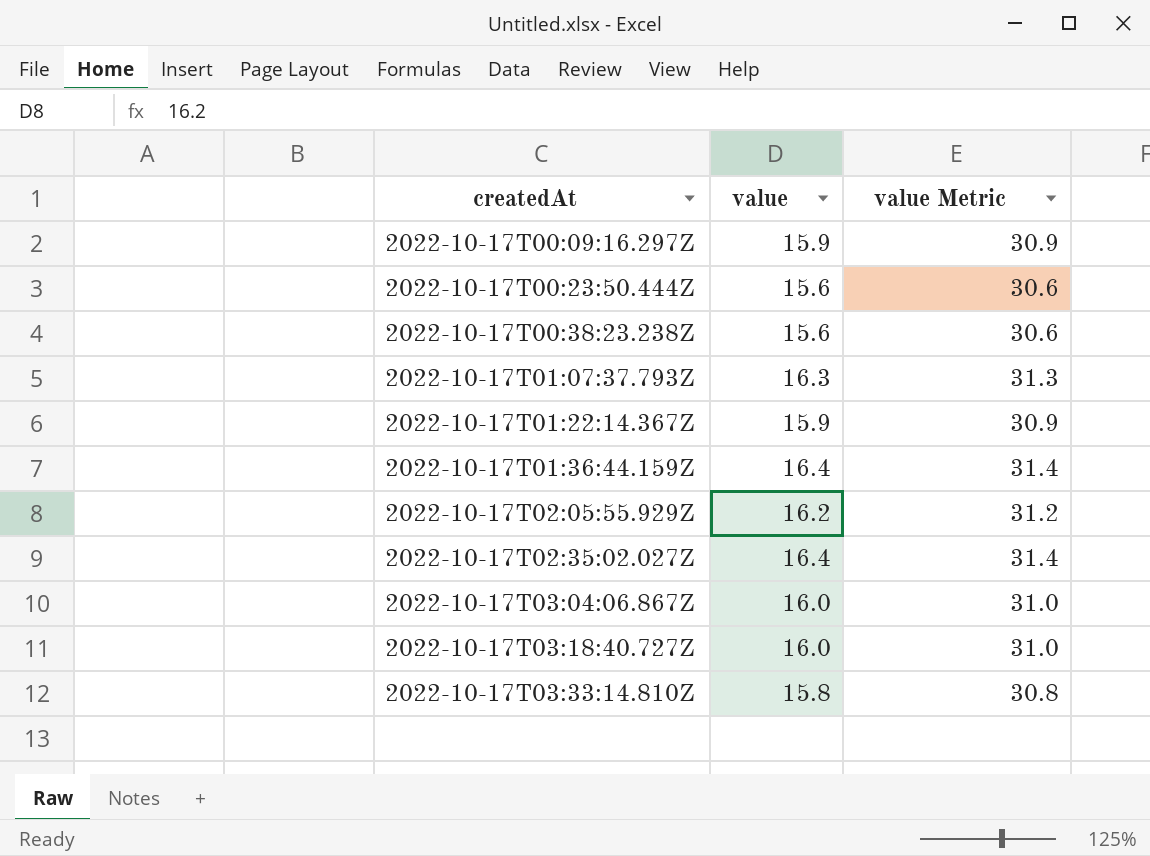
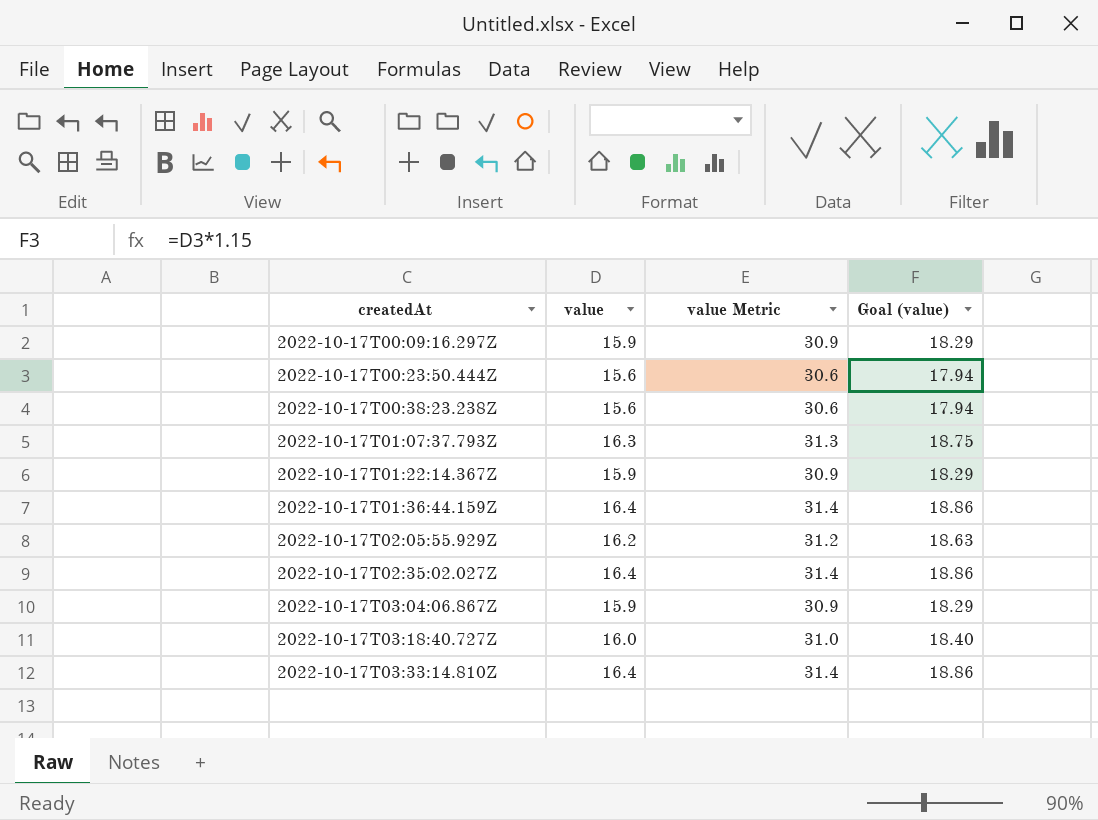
column Goal (value) | formula: none -> [value] * 1.15
2022-10-17T03:04:06.867Z | value: 16.0 -> 15.9
2022-10-17T03:04:06.867Z | value Metric: 31.0 -> 30.9
2022-10-17T03:33:14.810Z | value: 15.8 -> 16.4
2022-10-17T03:33:14.810Z | value Metric: 30.8 -> 31.4

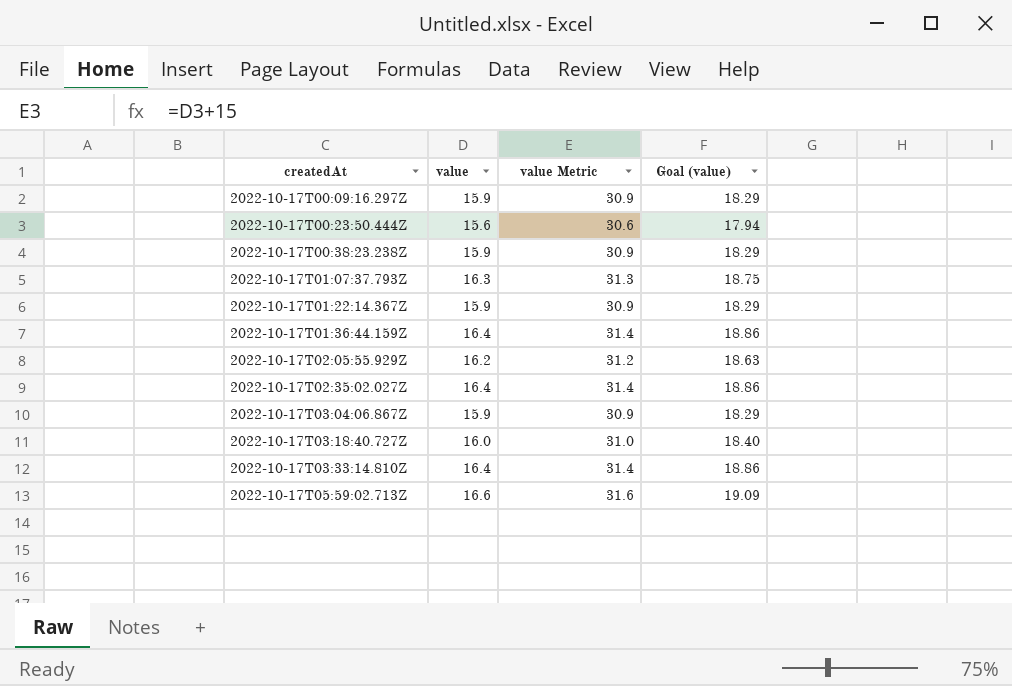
2022-10-17T00:38:23.238Z | value: 15.6 -> 15.9
2022-10-17T00:38:23.238Z | value Metric: 30.6 -> 30.9
2022-10-17T00:38:23.238Z | Goal (value): 17.94 -> 18.29
row 2022-10-17T05:59:02.713Z: none -> 16.6 | 31.6 | 19.09

